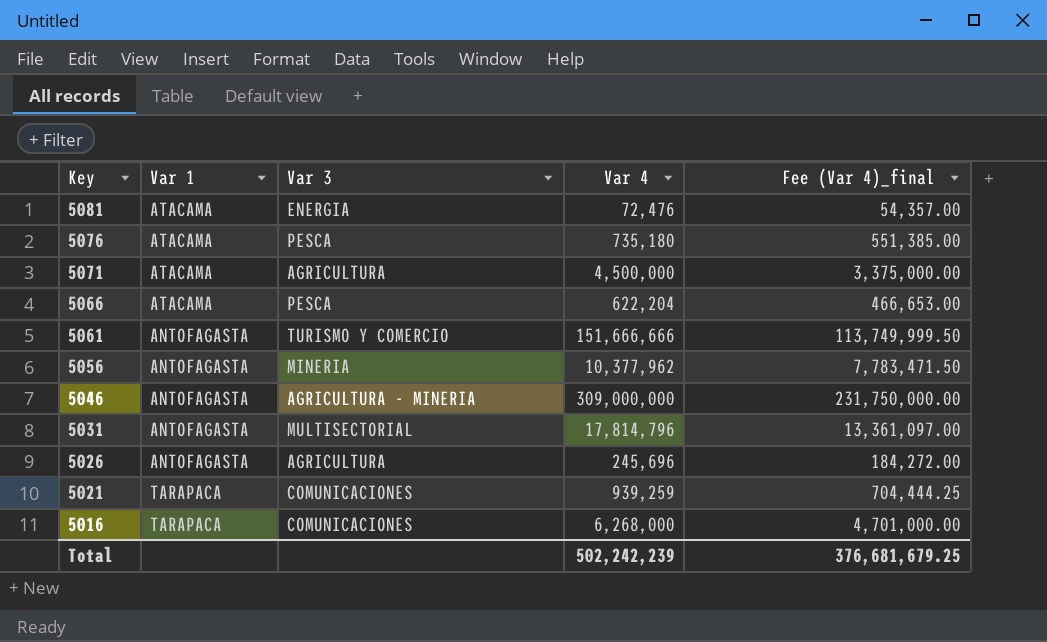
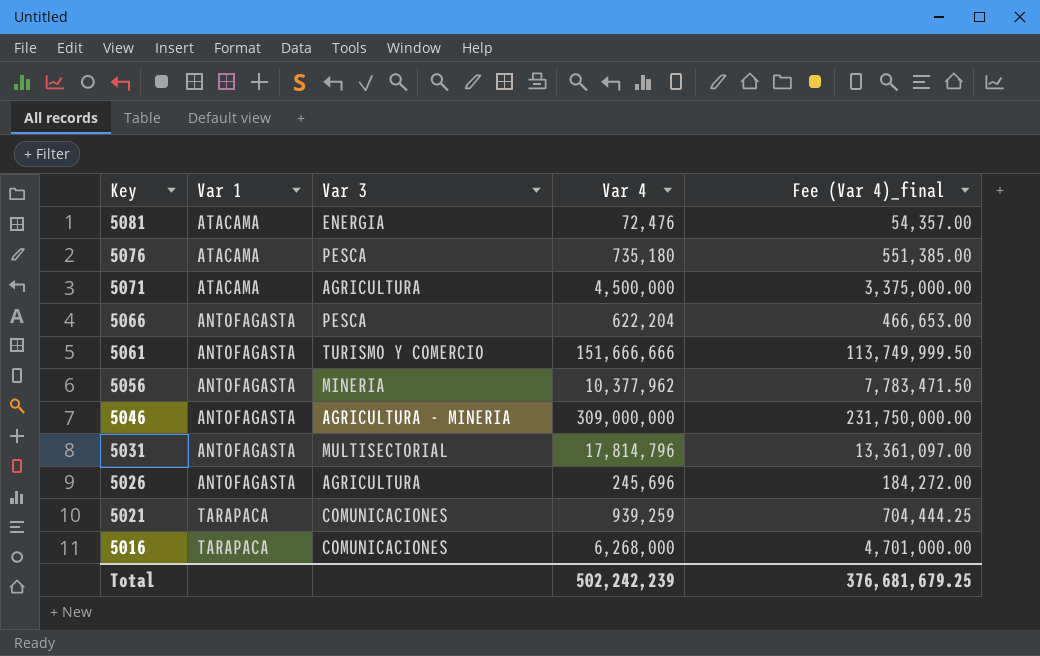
5066 | Var 1: ATACAMA -> ANTOFAGASTA

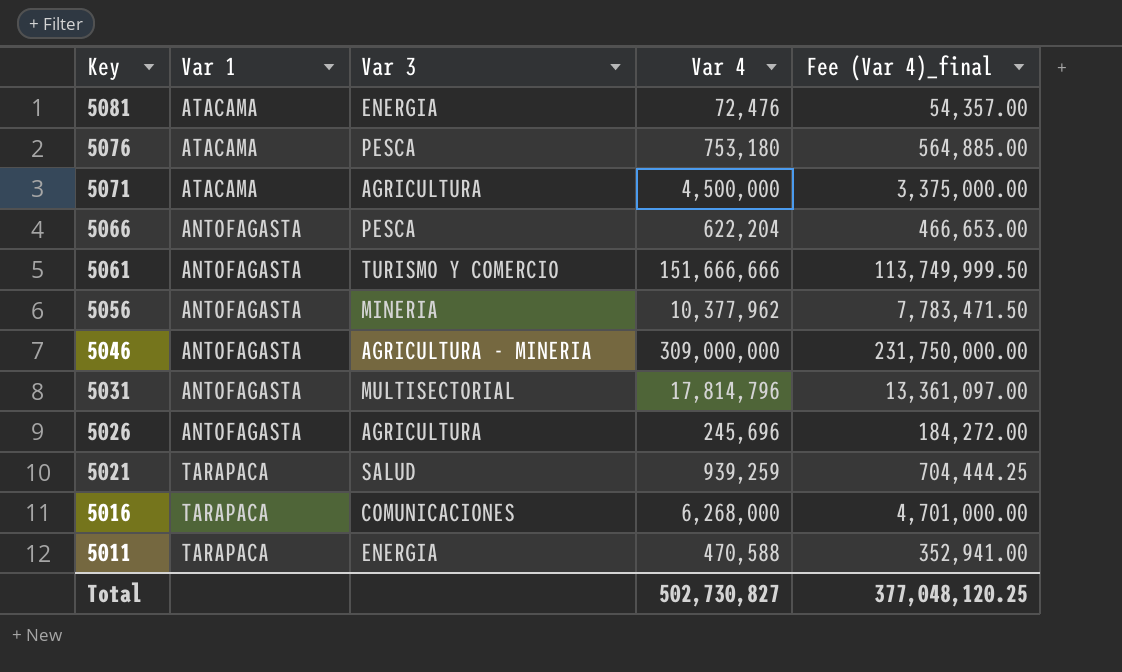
5076 | Var 4: 735,180 -> 753,180
5076 | Fee (Var 4)_final: 551,385.00 -> 564,885.00
5021 | Var 3: COMUNICACIONES -> SALUD
row 5011: none -> TARAPACA | ENERGIA | 470,588 | 352,941.00
Total | Var 4: 502,242,239 -> 502,730,827
Total | Fee (Var 4)_final: 376,681,679.25 -> 377,048,120.25

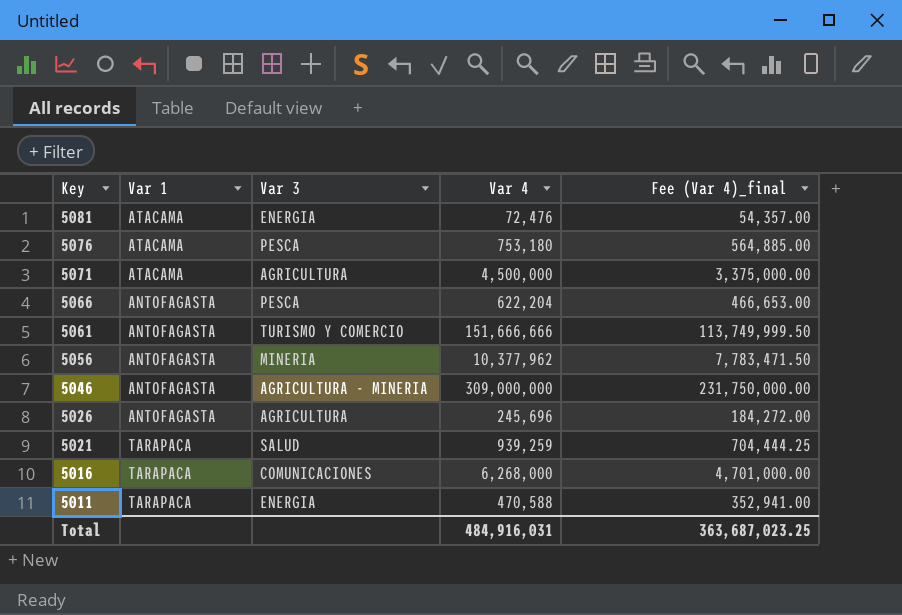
row 5031: ANTOFAGASTA | MULTISECTORIAL | 17,814,796 | 13,361,097.00 -> none
Total | Var 4: 502,730,827 -> 484,916,031
Total | Fee (Var 4)_final: 377,048,120.25 -> 363,687,023.25

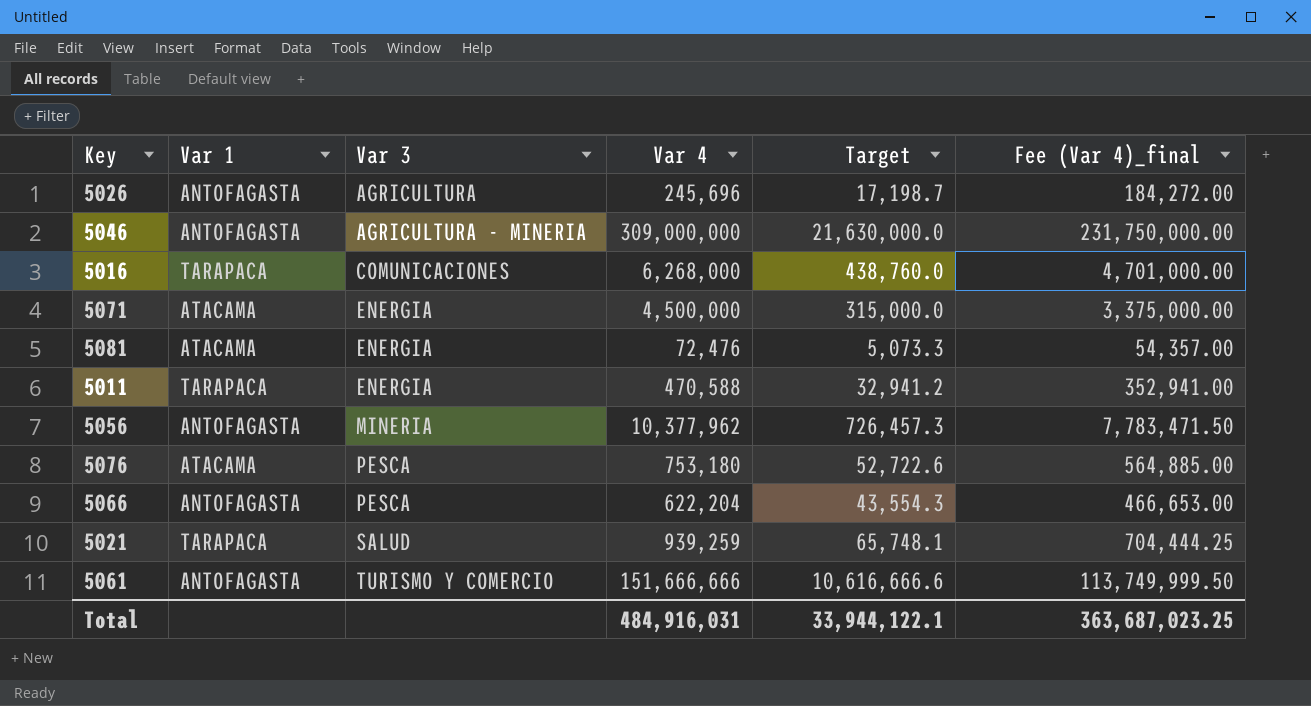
row order: Key descending -> Var 3 ascending
column Target | formula: none -> [Var 4] * 0.07
5071 | Var 3: AGRICULTURA -> ENERGIA

